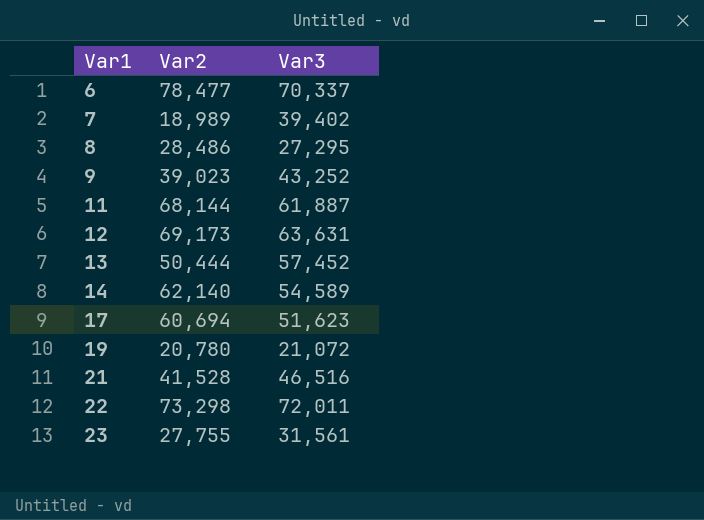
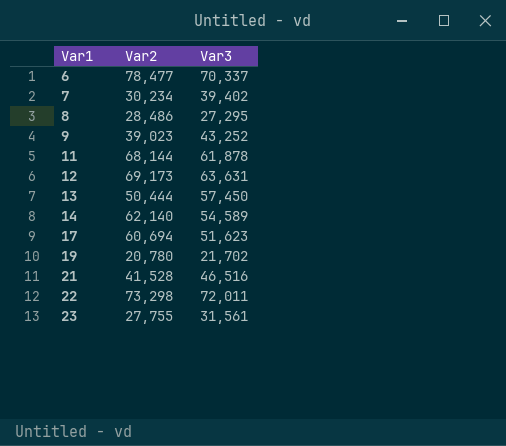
7 | Var2: 18,989 -> 30,234
11 | Var3: 61,887 -> 61,878
13 | Var3: 57,452 -> 57,450
19 | Var3: 21,072 -> 21,702

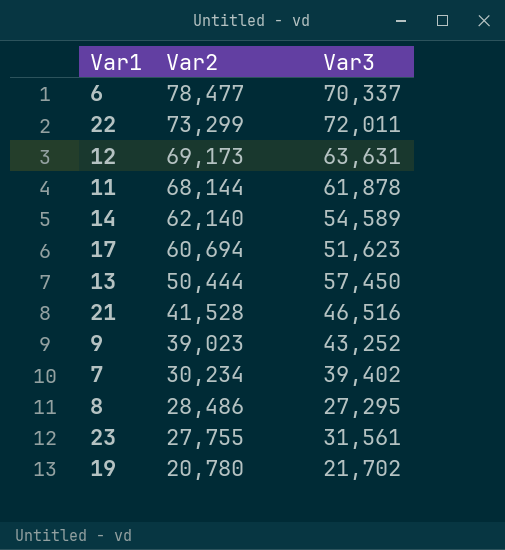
row order: Var1 ascending -> Var2 descending
22 | Var2: 73,298 -> 73,299

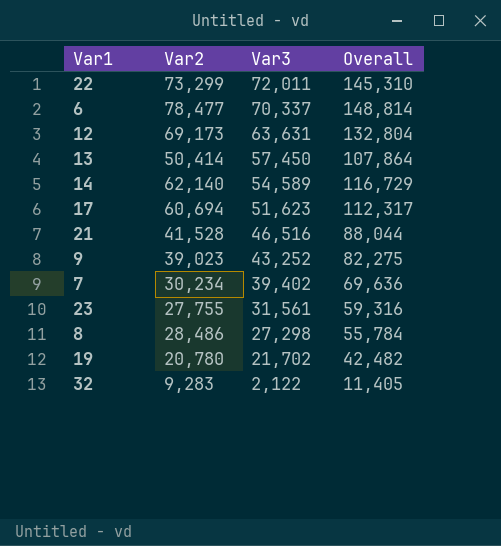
row order: Var2 descending -> Var3 descending
column Overall | formula: none -> [Var2] + [Var3]
row 11: 68,144 | 61,878 -> none
13 | Var2: 50,444 -> 50,414
8 | Var3: 27,295 -> 27,298
row 32: none -> 9,283 | 2,122 | 11,405

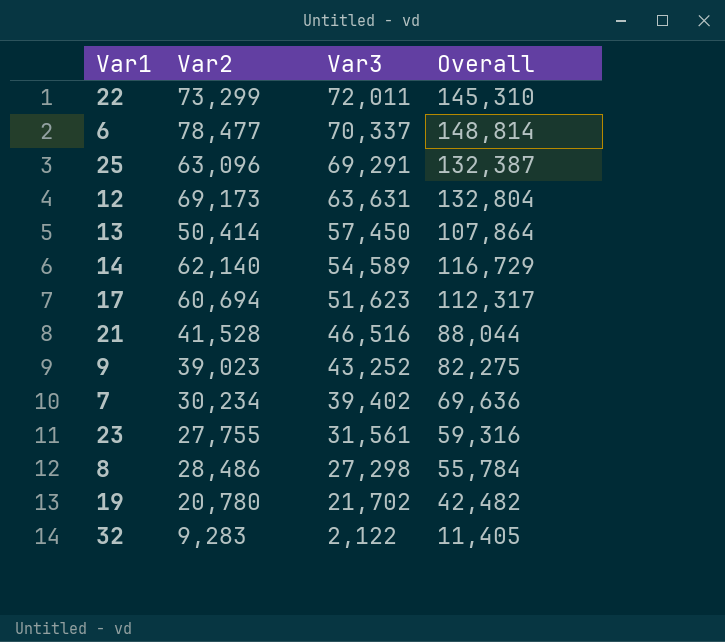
row 25: none -> 63,096 | 69,291 | 132,387

